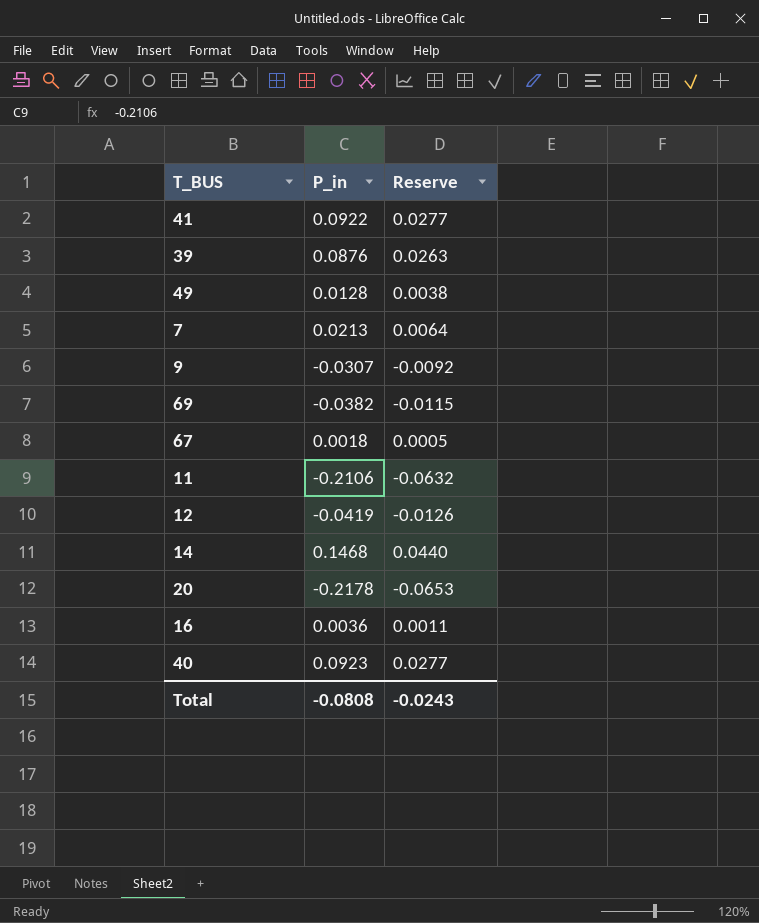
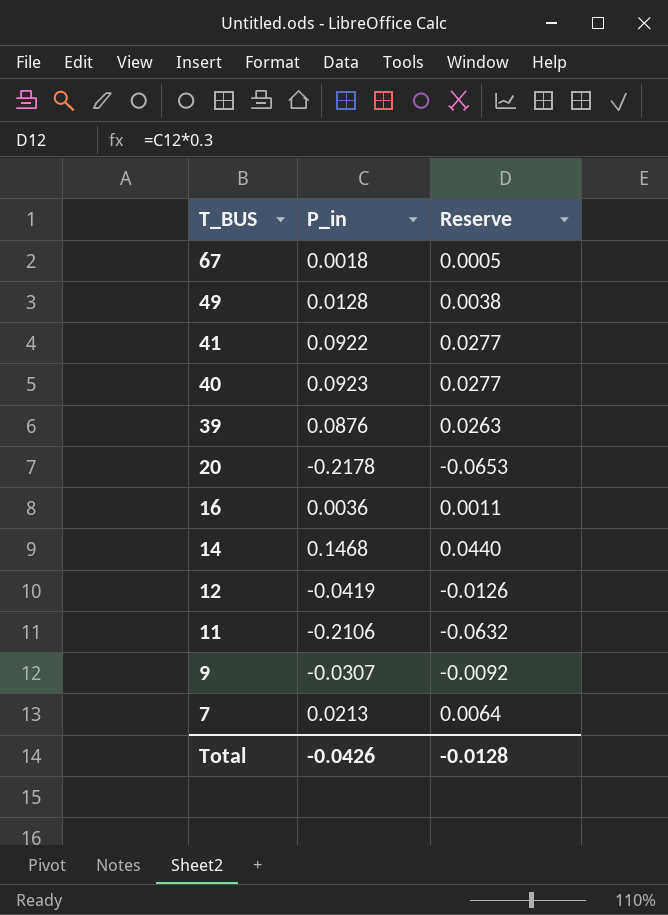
row order: none -> T_BUS descending
row 69: -0.0382 | -0.0115 -> none
Total | P_in: -0.0808 -> -0.0426
Total | Reserve: -0.0243 -> -0.0128

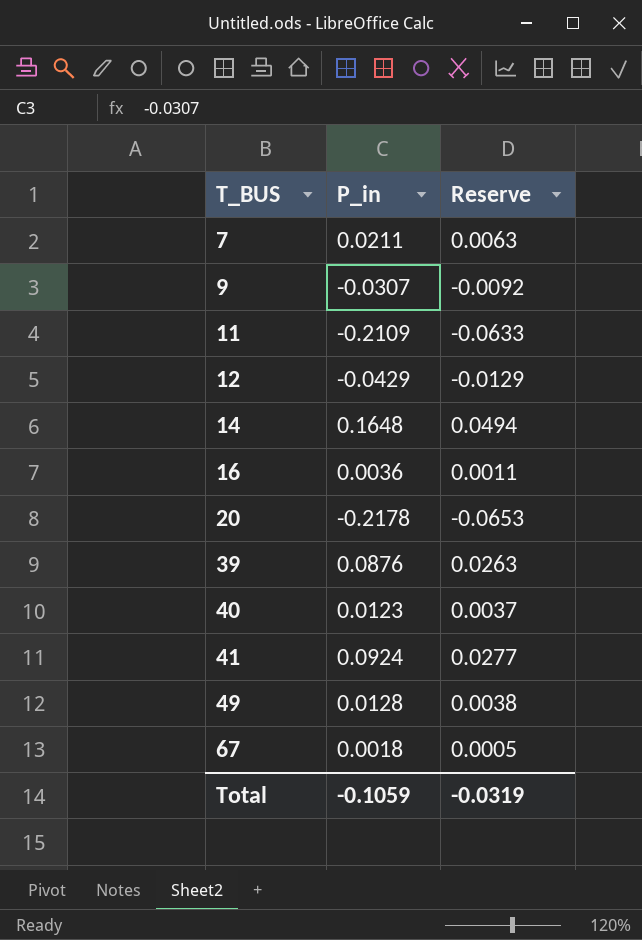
row order: T_BUS descending -> T_BUS ascending
7 | P_in: 0.0213 -> 0.0211
7 | Reserve: 0.0064 -> 0.0063
11 | P_in: -0.2106 -> -0.2109
11 | Reserve: -0.0632 -> -0.0633
12 | P_in: -0.0419 -> -0.0429
12 | Reserve: -0.0126 -> -0.0129
14 | P_in: 0.1468 -> 0.1648
14 | Reserve: 0.0440 -> 0.0494
40 | P_in: 0.0923 -> 0.0123
40 | Reserve: 0.0277 -> 0.0037
41 | P_in: 0.0922 -> 0.0924
Total | P_in: -0.0426 -> -0.1059
Total | Reserve: -0.0128 -> -0.0319

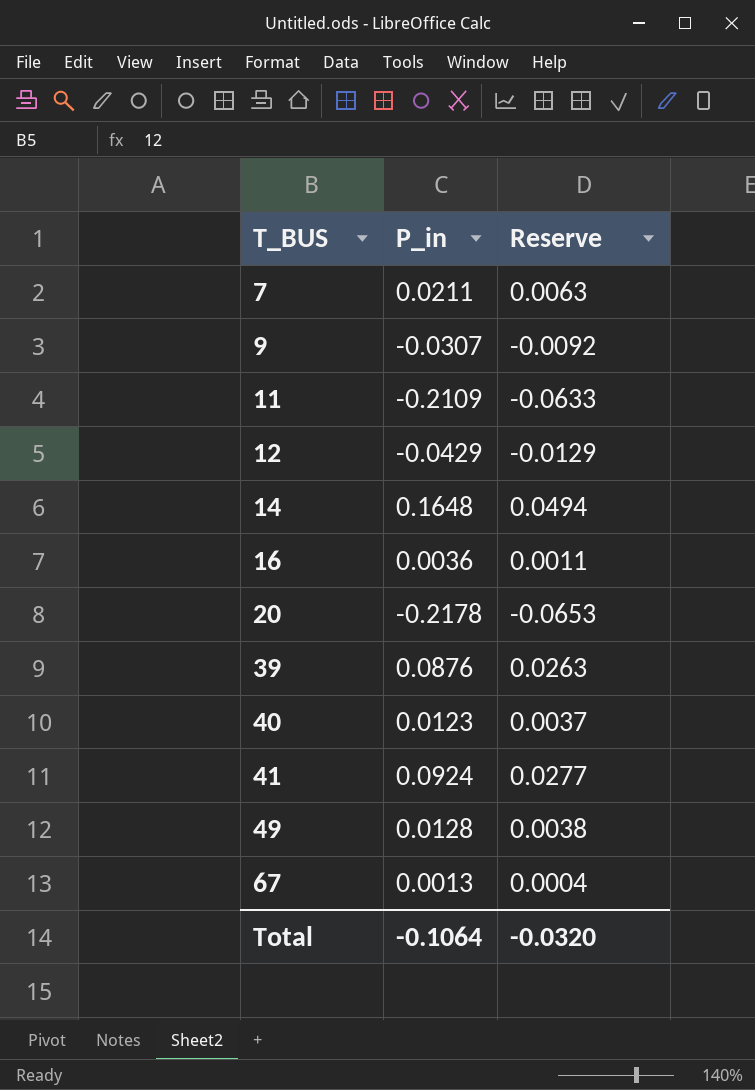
67 | P_in: 0.0018 -> 0.0013
67 | Reserve: 0.0005 -> 0.0004
Total | P_in: -0.1059 -> -0.1064
Total | Reserve: -0.0319 -> -0.0320

